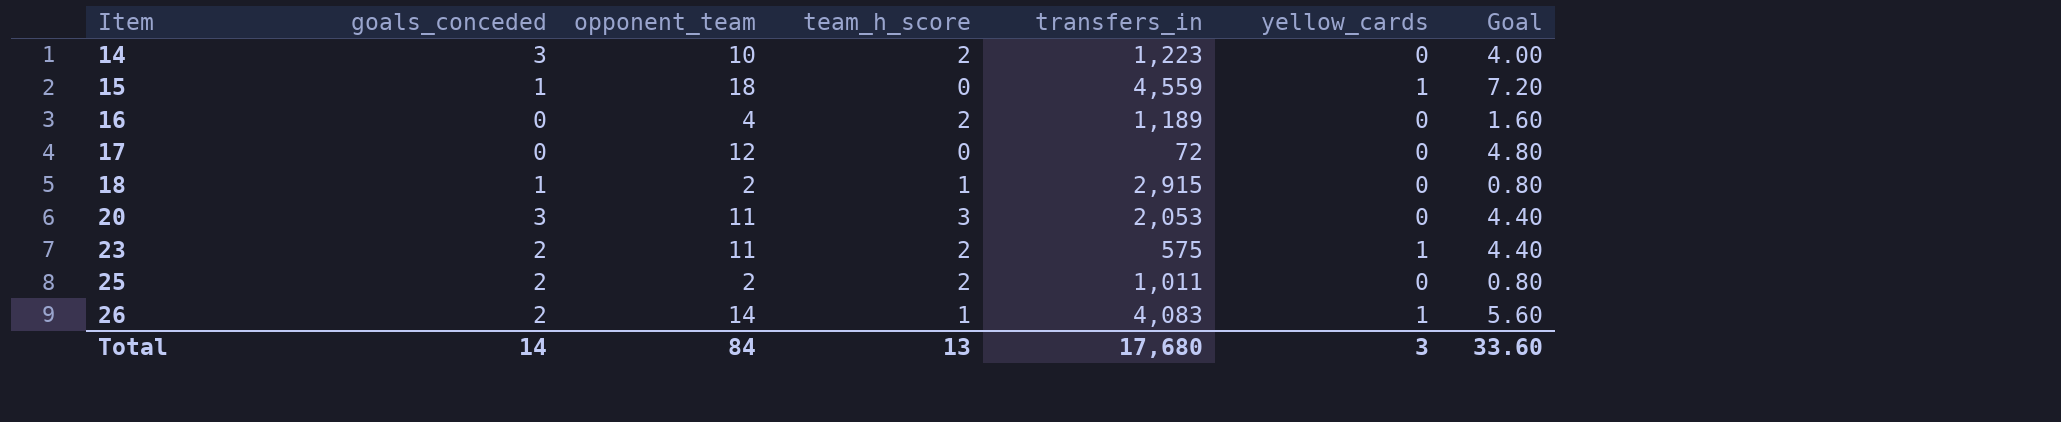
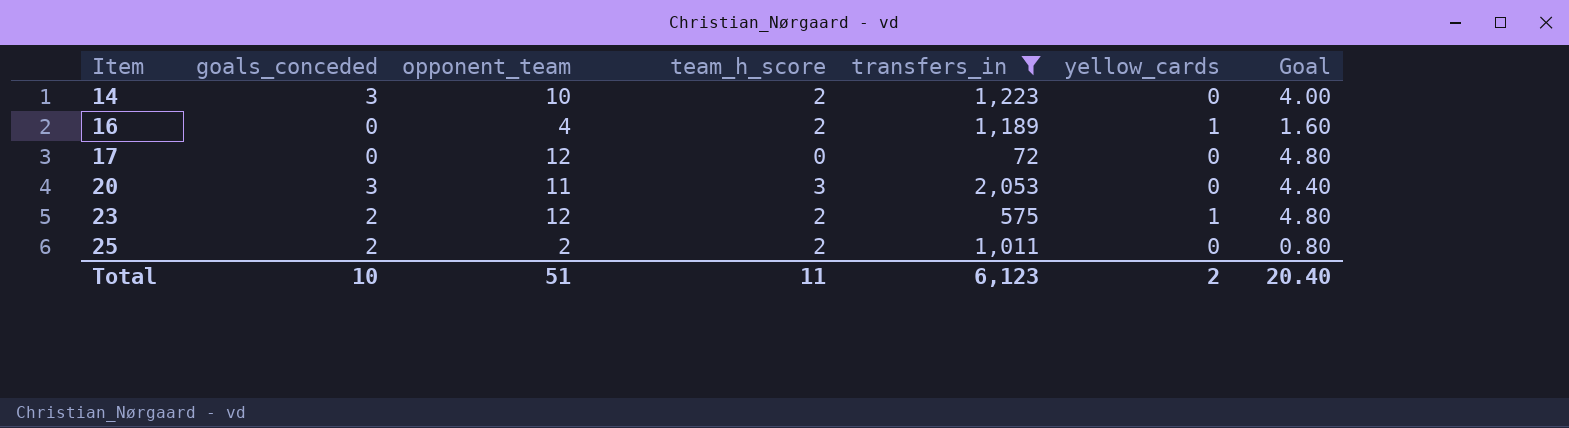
filter: none -> transfers_in <= 2,053
16 | yellow_cards: 0 -> 1
23 | opponent_team: 11 -> 12
23 | Goal: 4.40 -> 4.80
Total | goals_conceded: 14 -> 10
Total | opponent_team: 84 -> 51
Total | team_h_score: 13 -> 11
Total | transfers_in: 17,680 -> 6,123
Total | yellow_cards: 3 -> 2
Total | Goal: 33.60 -> 20.40

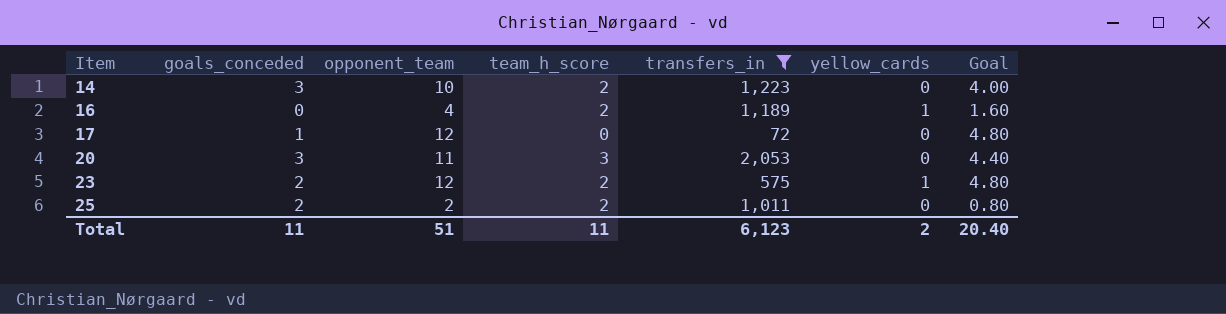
17 | goals_conceded: 0 -> 1
Total | goals_conceded: 10 -> 11

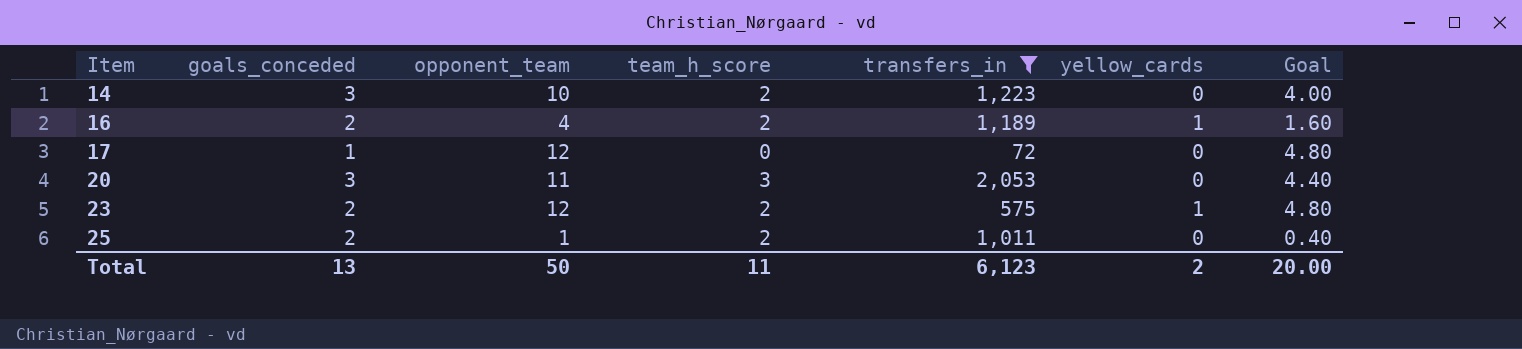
16 | goals_conceded: 0 -> 2
25 | opponent_team: 2 -> 1
25 | Goal: 0.80 -> 0.40
Total | goals_conceded: 11 -> 13
Total | opponent_team: 51 -> 50
Total | Goal: 20.40 -> 20.00

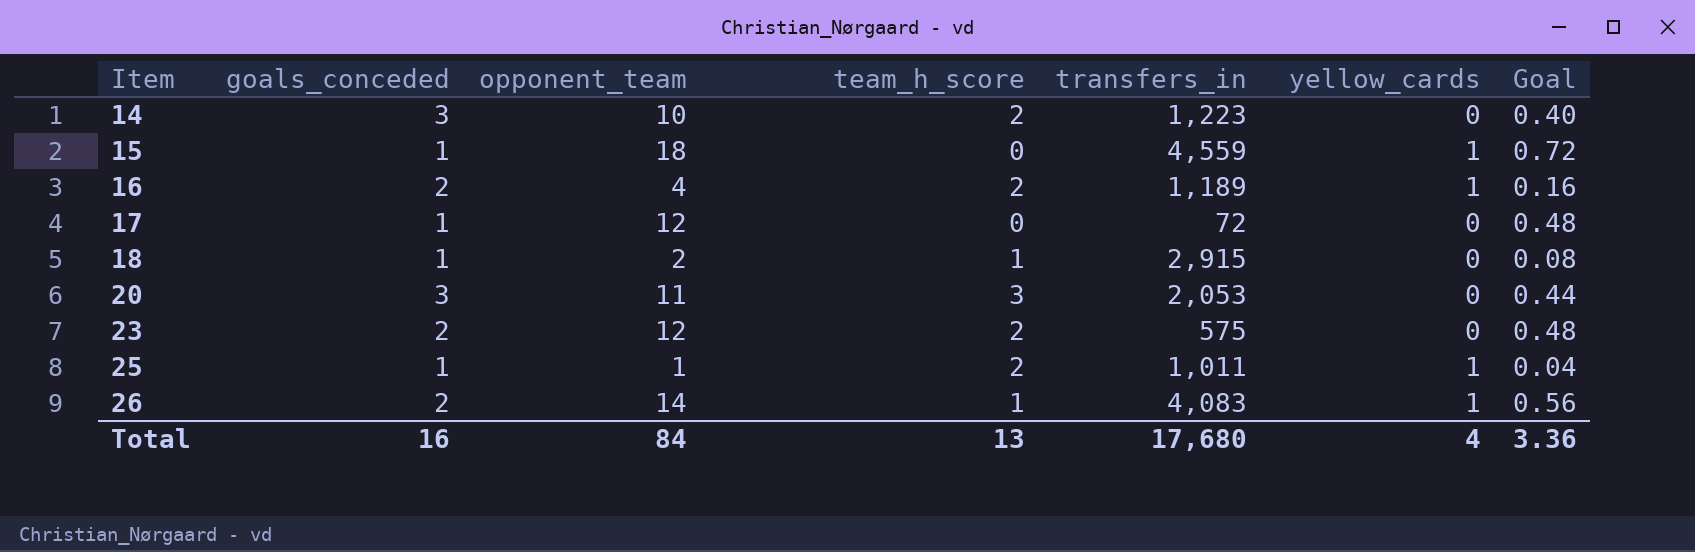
filter: transfers_in <= 2,053 -> none
column Goal | formula: [opponent_team] * 0.4 -> [opponent_team] * 0.04
23 | yellow_cards: 1 -> 0
25 | goals_conceded: 2 -> 1
25 | yellow_cards: 0 -> 1
Total | goals_conceded: 13 -> 16
Total | opponent_team: 50 -> 84
Total | team_h_score: 11 -> 13
Total | transfers_in: 6,123 -> 17,680
Total | yellow_cards: 2 -> 4
Total | Goal: 20.00 -> 3.36

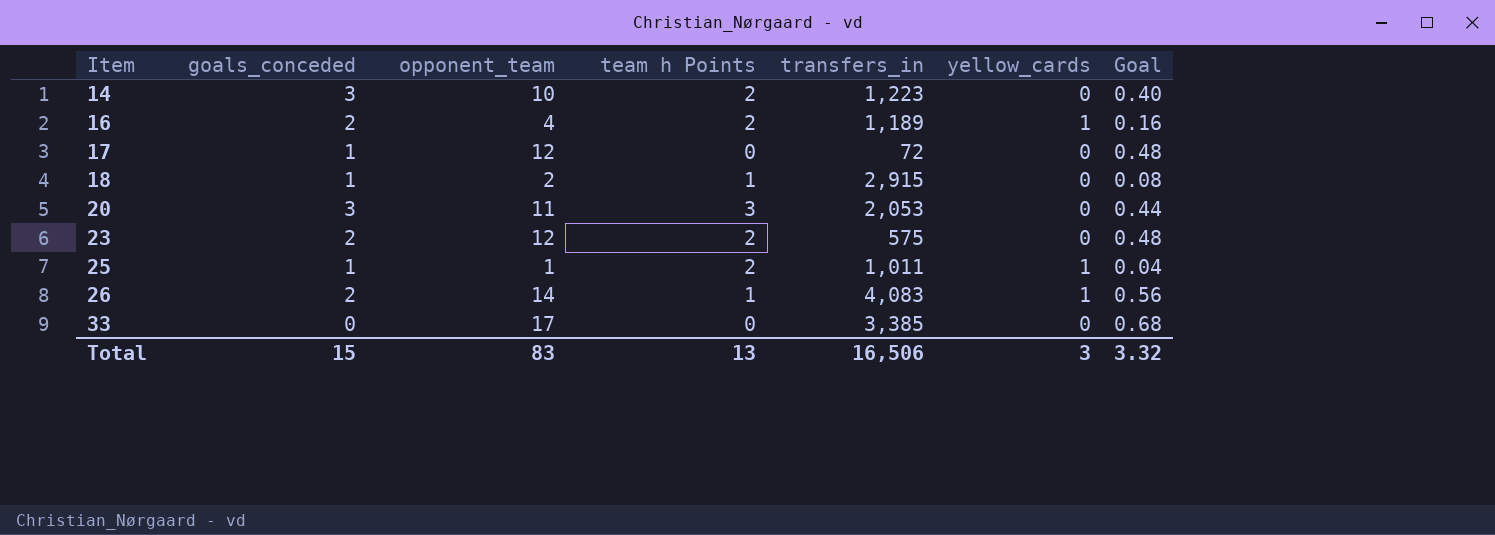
column name: team_h_score -> team h Points
row 15: 1 | 18 | 0 | 4,559 | 1 | 0.72 -> none
row 33: none -> 0 | 17 | 0 | 3,385 | 0 | 0.68
Total | goals_conceded: 16 -> 15
Total | opponent_team: 84 -> 83
Total | transfers_in: 17,680 -> 16,506
Total | yellow_cards: 4 -> 3
Total | Goal: 3.36 -> 3.32

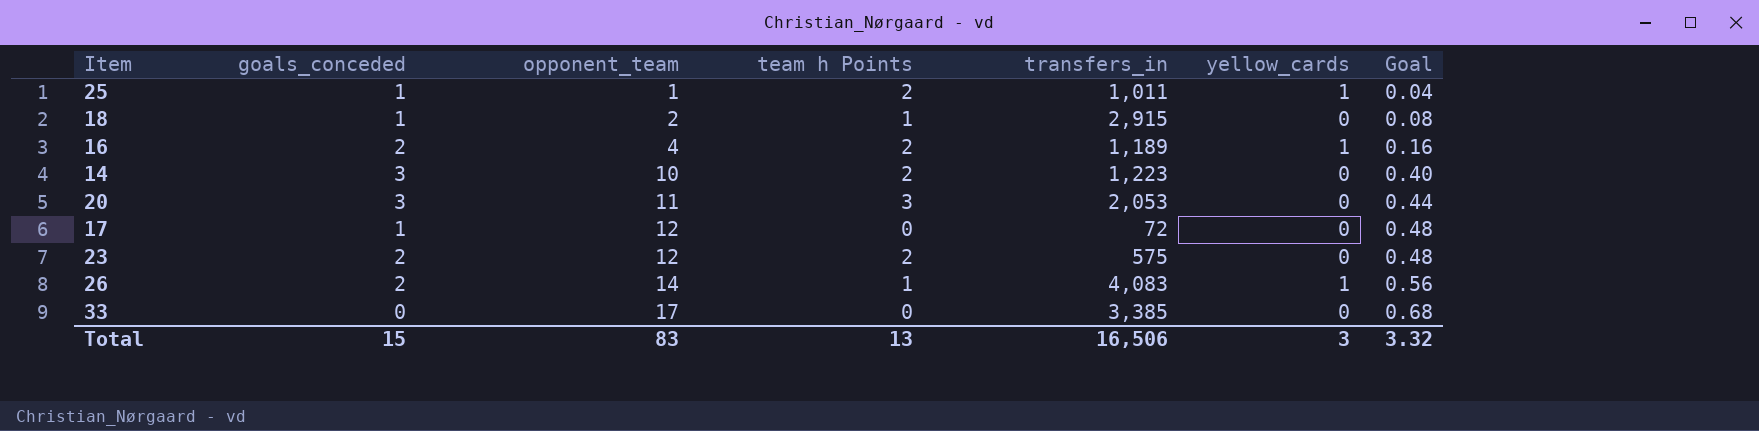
row order: Item ascending -> opponent_team ascending

